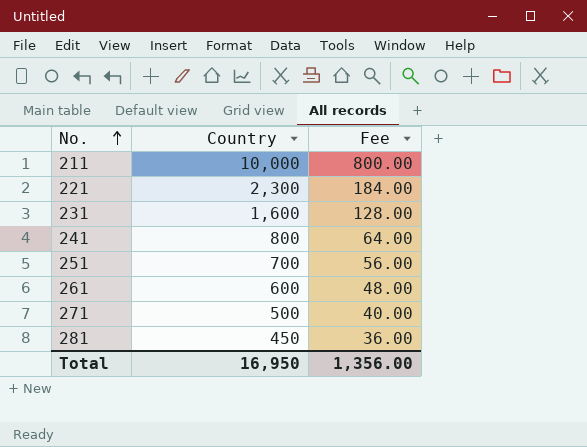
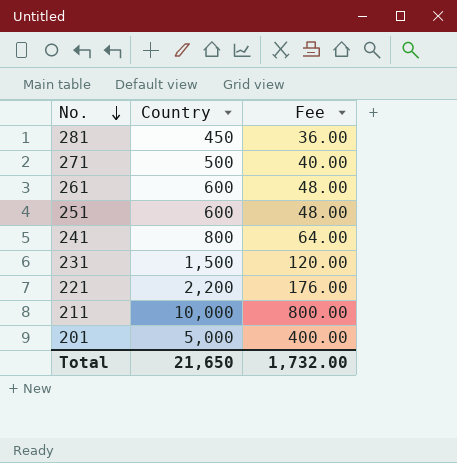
row order: No. ascending -> No. descending
251 | Country: 700 -> 600
251 | Fee: 56.00 -> 48.00
231 | Country: 1,600 -> 1,500
231 | Fee: 128.00 -> 120.00
221 | Country: 2,300 -> 2,200
221 | Fee: 184.00 -> 176.00
row 201: none -> 5,000 | 400.00
Total | Country: 16,950 -> 21,650
Total | Fee: 1,356.00 -> 1,732.00

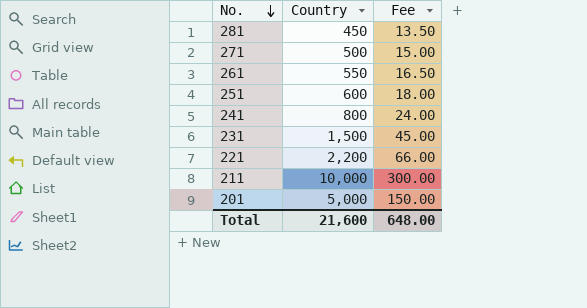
column Fee | formula: [Country] * 0.08 -> [Country] * 0.03
261 | Country: 600 -> 550
Total | Country: 21,650 -> 21,600
Total | Fee: 1,732.00 -> 648.00

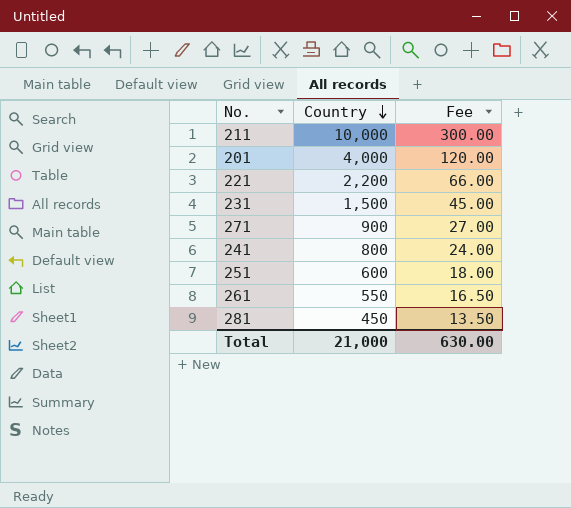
row order: No. descending -> Country descending
201 | Country: 5,000 -> 4,000
201 | Fee: 150.00 -> 120.00
271 | Country: 500 -> 900
271 | Fee: 15.00 -> 27.00
Total | Country: 21,600 -> 21,000
Total | Fee: 648.00 -> 630.00

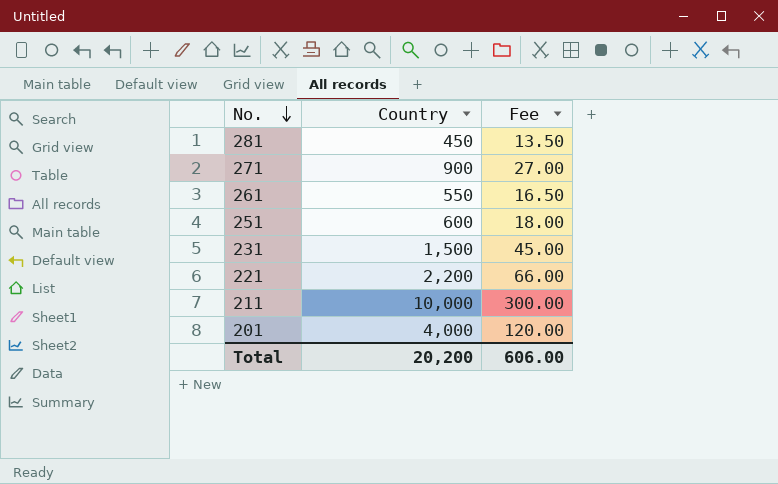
row order: Country descending -> No. descending
row 241: 800 | 24.00 -> none
Total | Country: 21,000 -> 20,200
Total | Fee: 630.00 -> 606.00

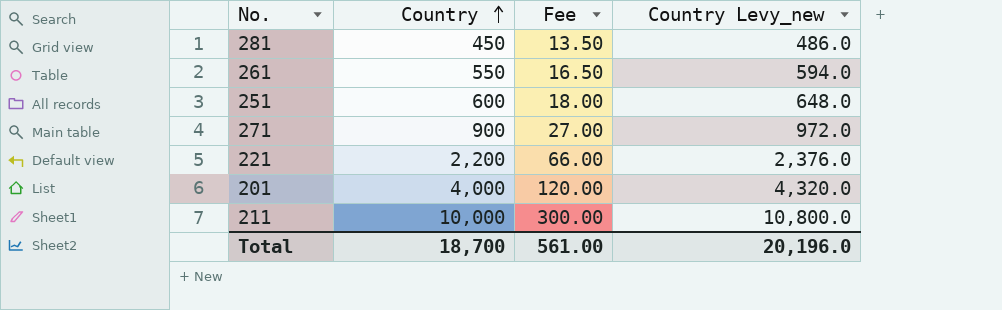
row order: No. descending -> Country ascending
column Country Levy_new | formula: none -> [Country] * 1.08
row 231: 1,500 | 45.00 -> none
Total | Country: 20,200 -> 18,700
Total | Fee: 606.00 -> 561.00

